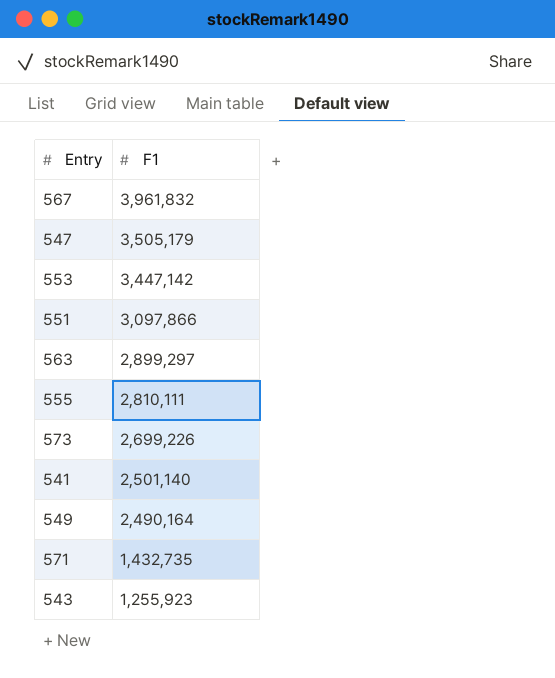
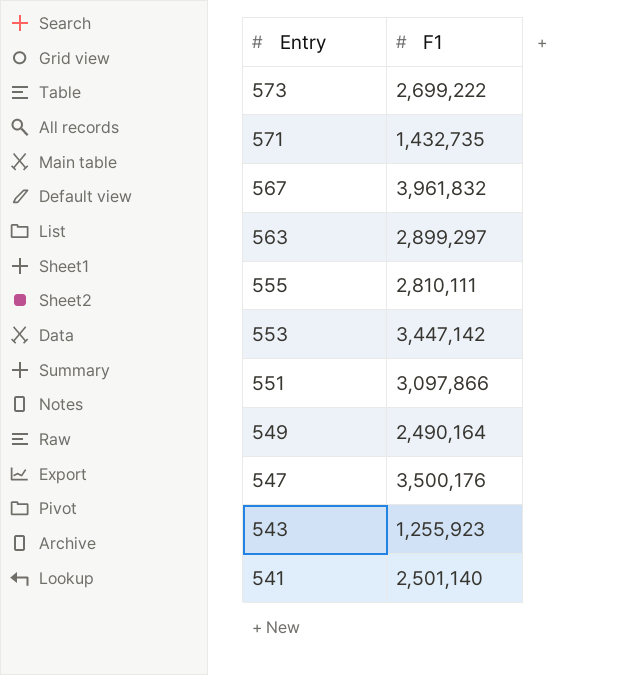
row order: F1 descending -> Entry descending
573 | F1: 2,699,226 -> 2,699,222
547 | F1: 3,505,179 -> 3,500,176

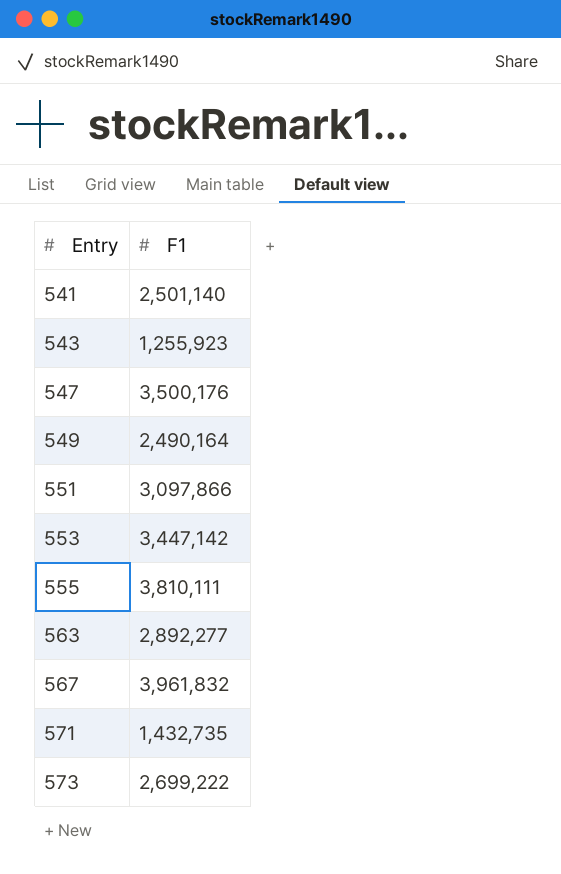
row order: Entry descending -> Entry ascending
555 | F1: 2,810,111 -> 3,810,111
563 | F1: 2,899,297 -> 2,892,277

